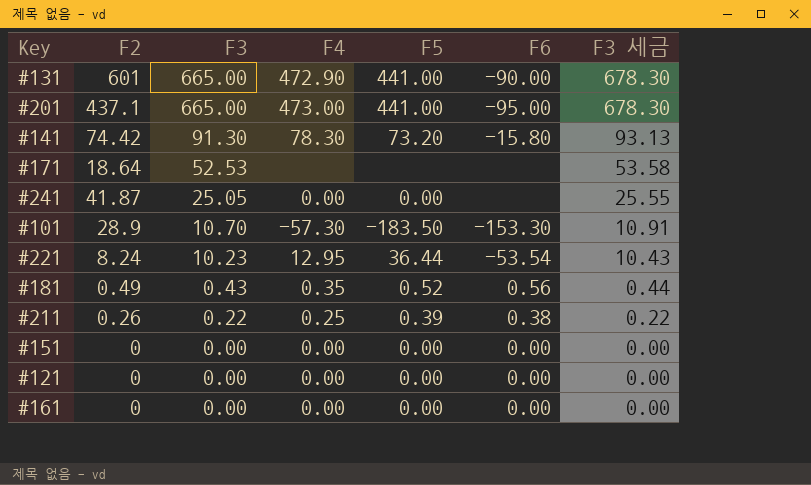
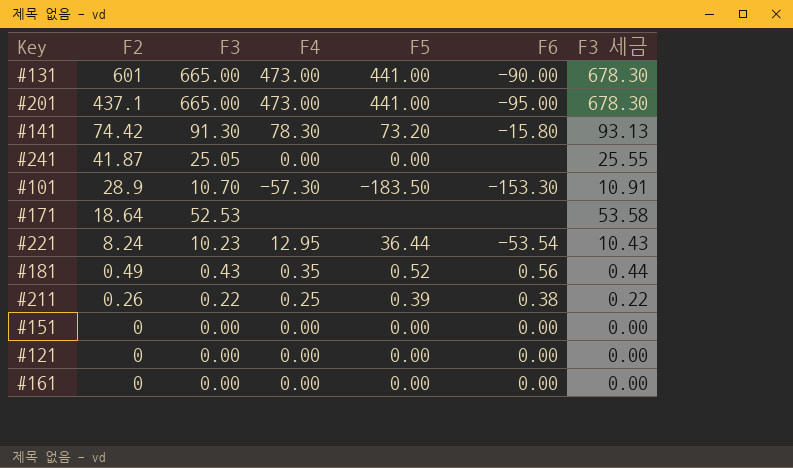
row order: F3 descending -> F2 descending
#131 | F4: 472.90 -> 473.00

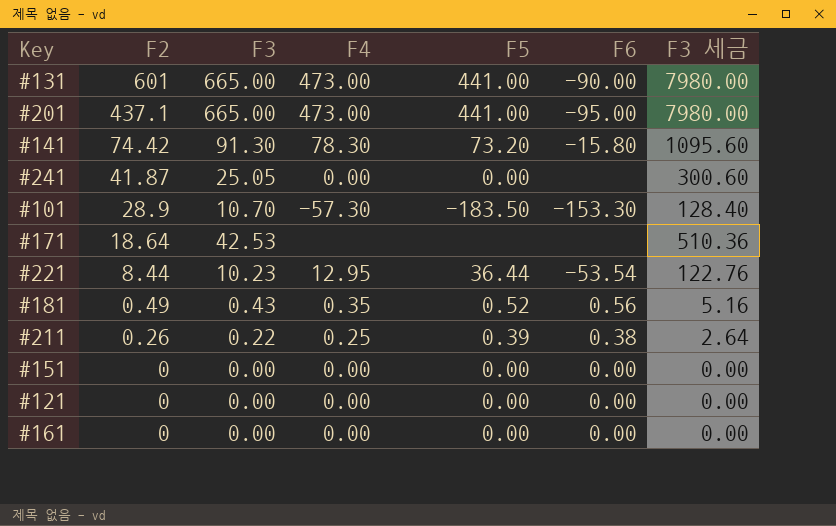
column F3 세금 | formula: [F3] * 1.02 -> [F3] * 12
#171 | F3: 52.53 -> 42.53
#221 | F2: 8.24 -> 8.44

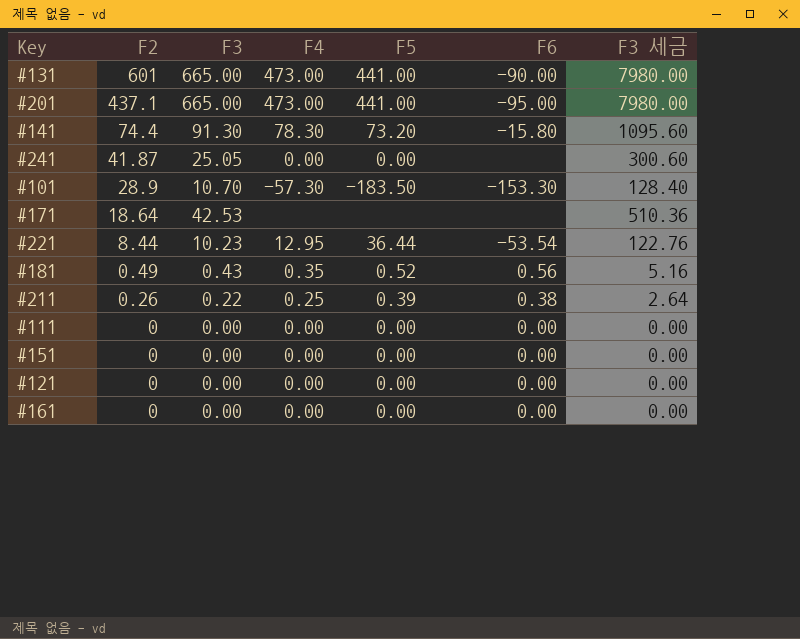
#141 | F2: 74.42 -> 74.4
row #111: none -> 0 | 0.00 | 0.00 | 0.00 | 0.00 | 0.00

